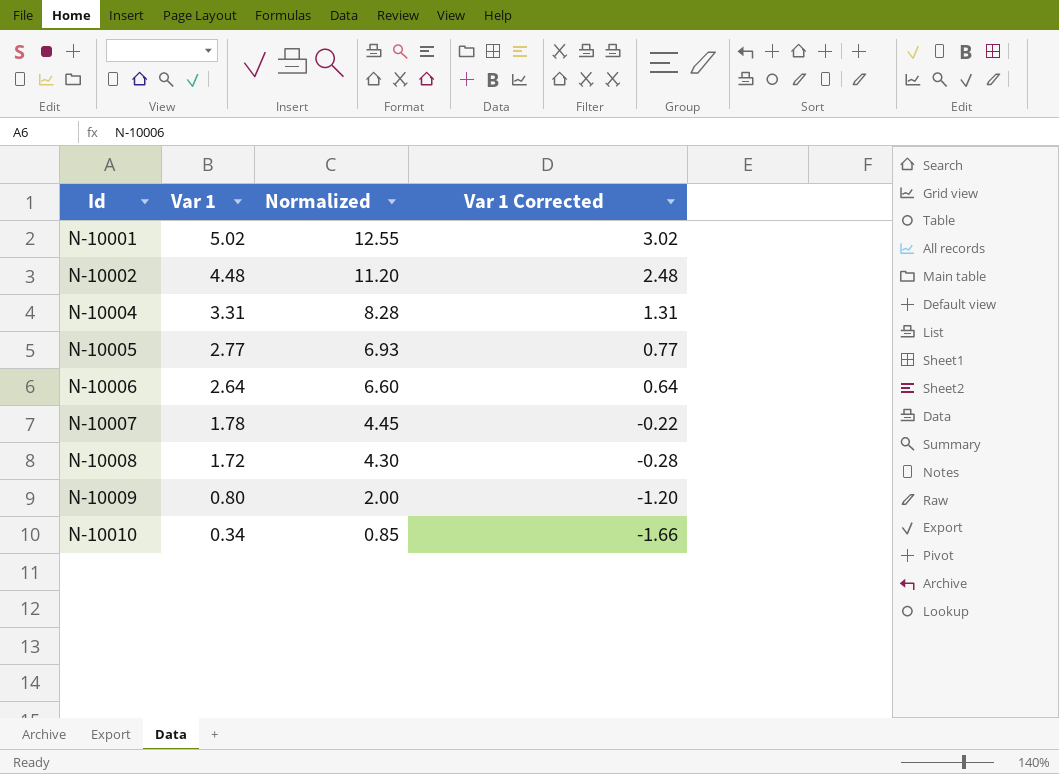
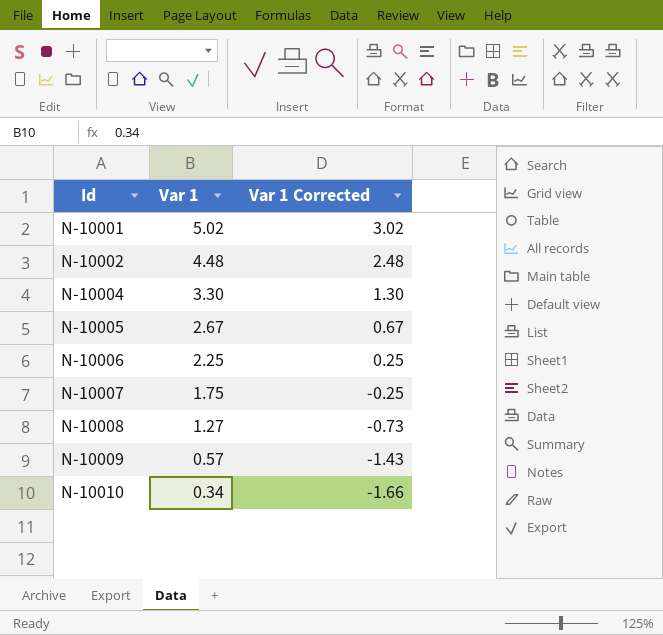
column Normalized | formula: [Var 1] * 2.5 -> none
N-10004 | Var 1: 3.31 -> 3.30
N-10004 | Var 1 Corrected: 1.31 -> 1.30
N-10005 | Var 1: 2.77 -> 2.67
N-10005 | Var 1 Corrected: 0.77 -> 0.67
N-10006 | Var 1: 2.64 -> 2.25
N-10006 | Var 1 Corrected: 0.64 -> 0.25
N-10007 | Var 1: 1.78 -> 1.75
N-10007 | Var 1 Corrected: -0.22 -> -0.25
N-10008 | Var 1: 1.72 -> 1.27
N-10008 | Var 1 Corrected: -0.28 -> -0.73
N-10009 | Var 1: 0.80 -> 0.57
N-10009 | Var 1 Corrected: -1.20 -> -1.43

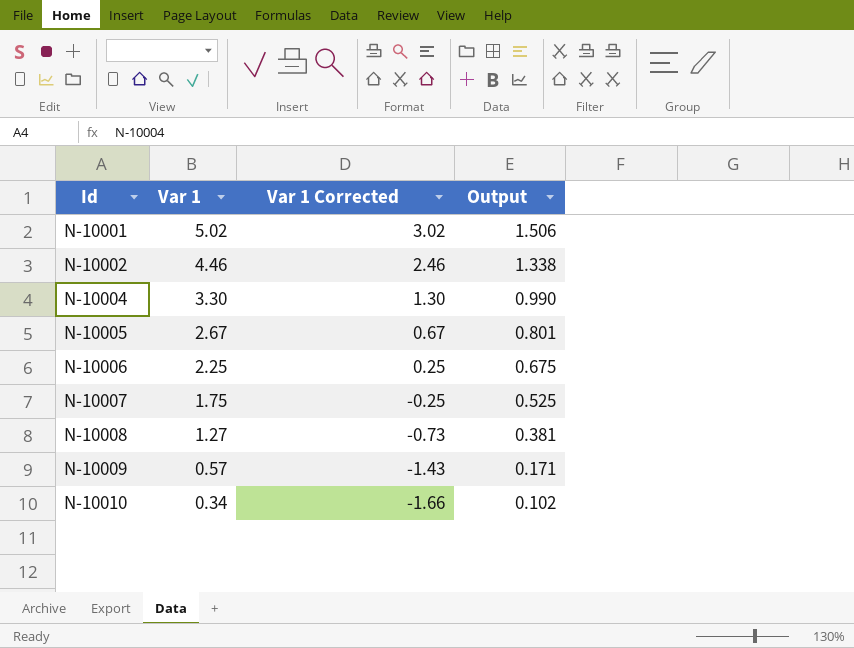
column Output | formula: none -> [Var 1] * 0.3
N-10002 | Var 1: 4.48 -> 4.46
N-10002 | Var 1 Corrected: 2.48 -> 2.46

